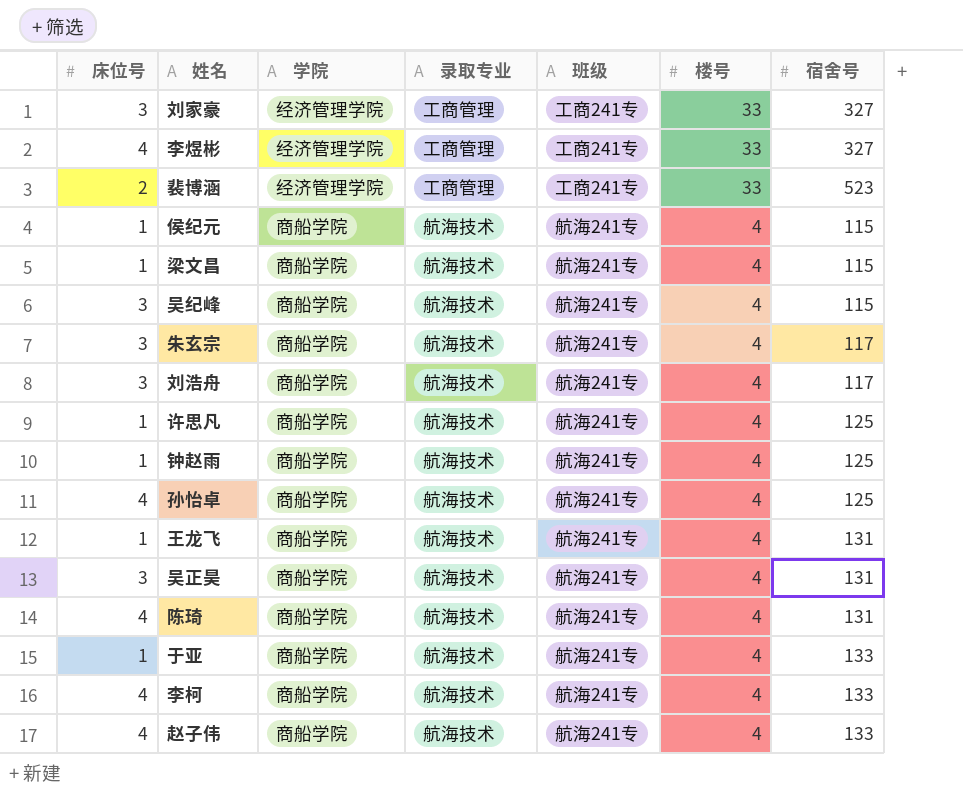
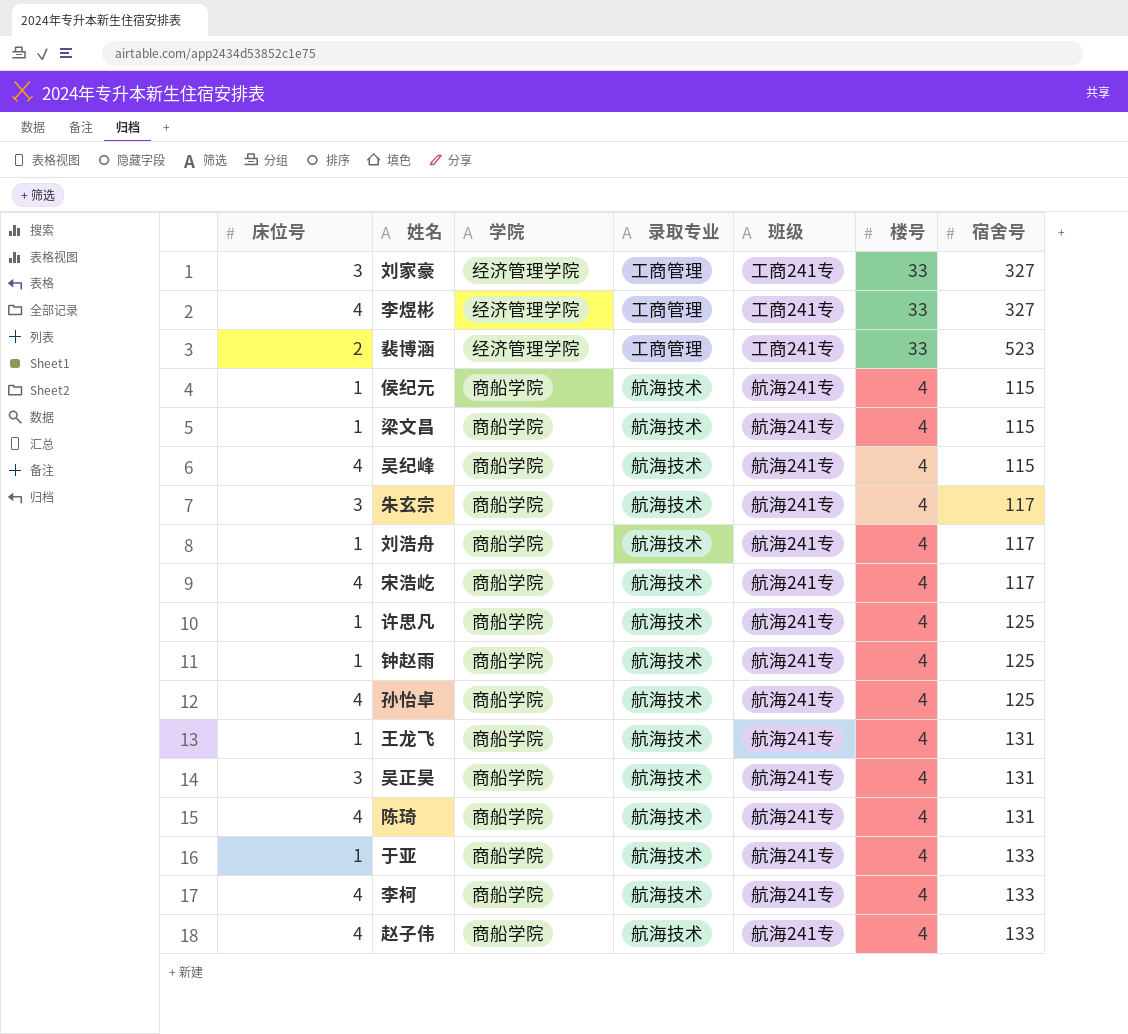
吴纪峰 | 床位号: 3 -> 4
刘浩舟 | 床位号: 3 -> 1
row 宋浩屹: none -> 4 | 商船学院 | 航海技术 | 航海241专 | 4 | 117

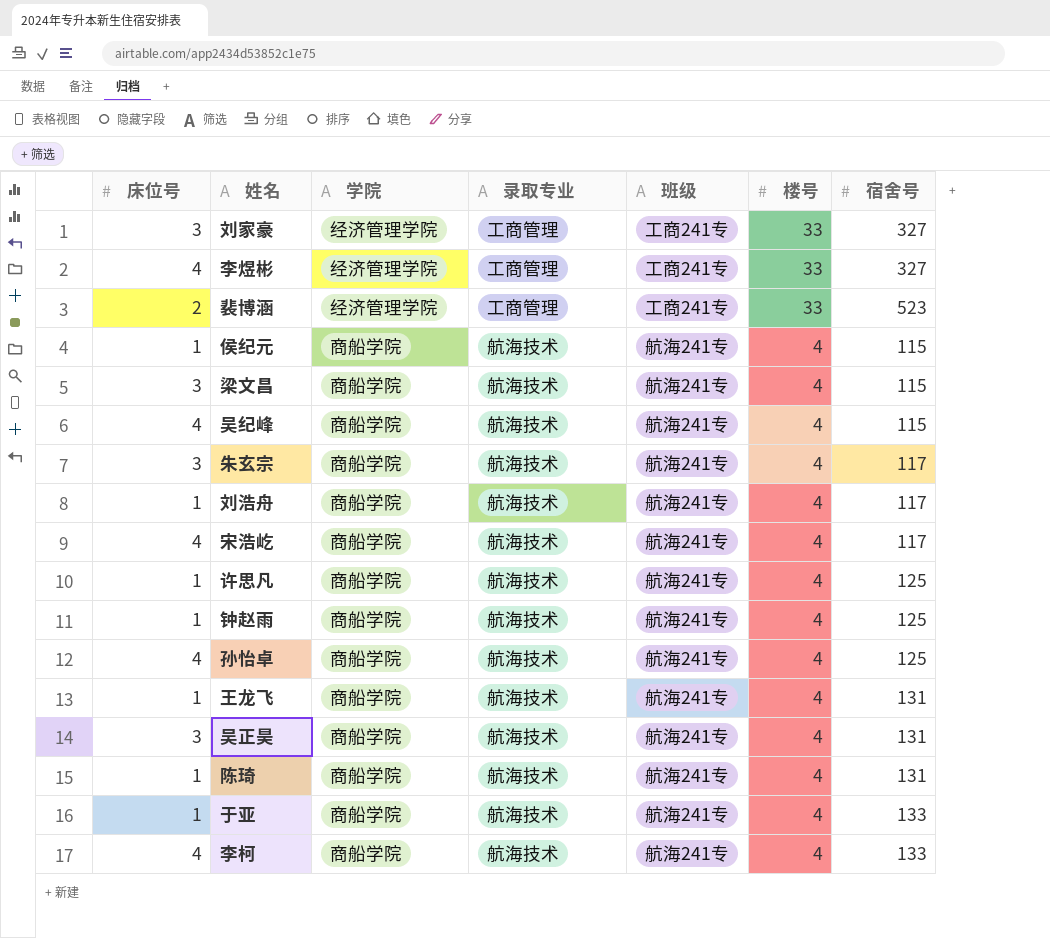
row 赵子伟: 4 | 商船学院 | 航海技术 | 航海241专 | 4 | 133 -> none
梁文昌 | 床位号: 1 -> 3
陈琦 | 床位号: 4 -> 1

